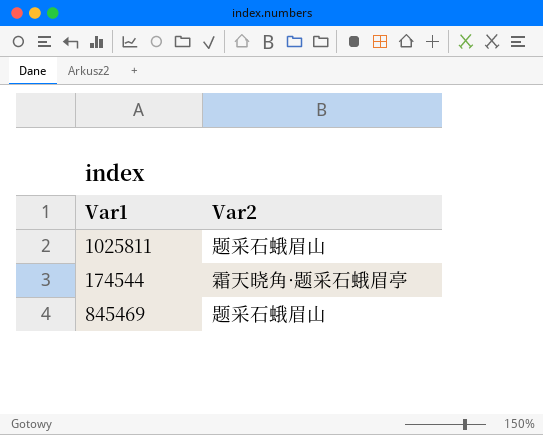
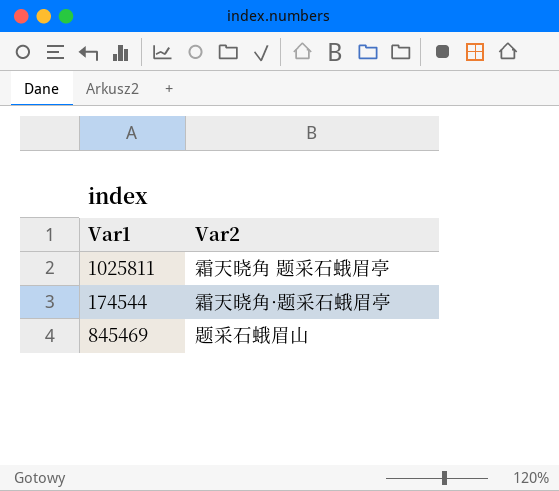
1025811 | Var2: 题采石蛾眉山 -> 霜天晓角 题采石蛾眉亭

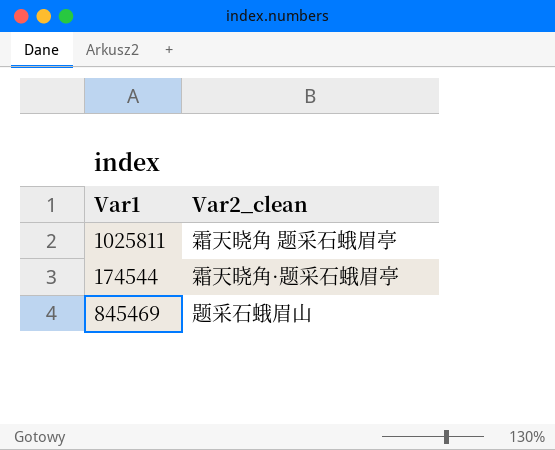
column name: Var2 -> Var2_clean

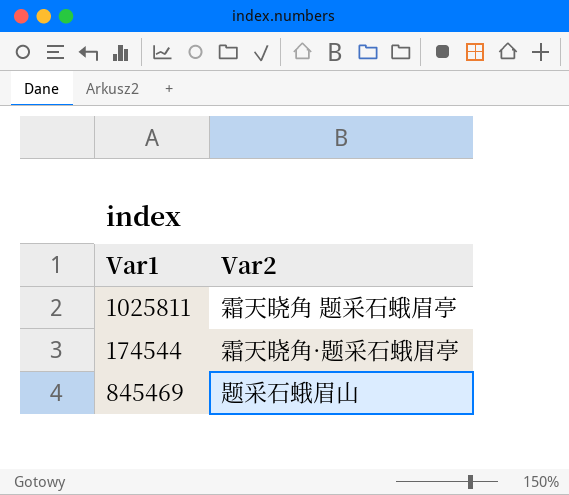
column name: Var2_clean -> Var2

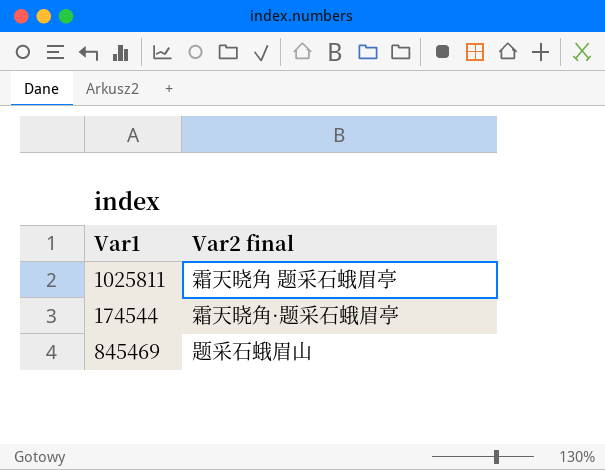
column name: Var2 -> Var2 final

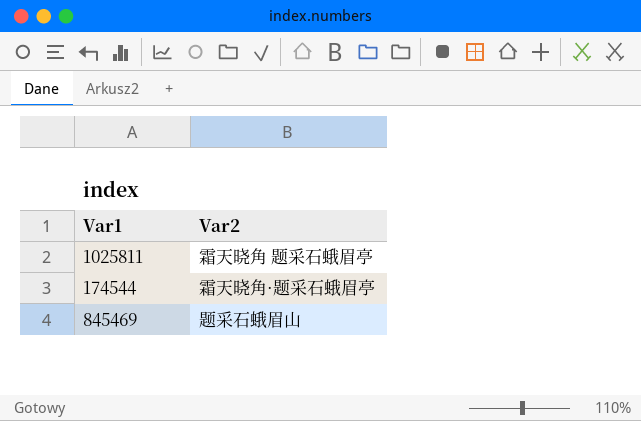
column name: Var2 final -> Var2

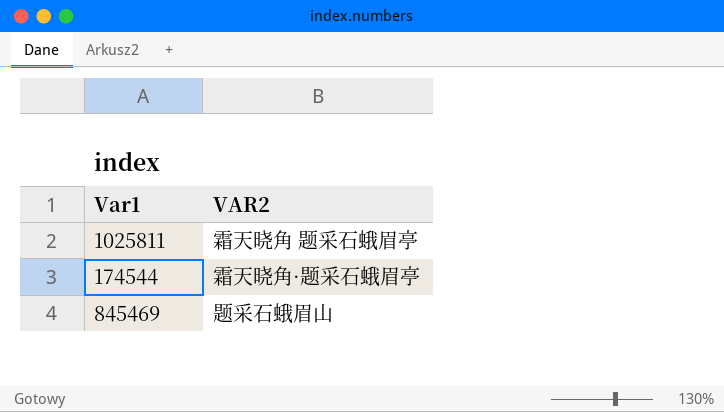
column name: Var2 -> VAR2

